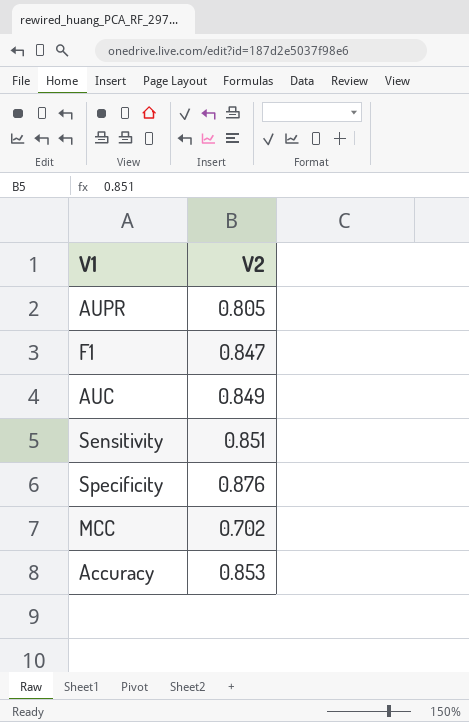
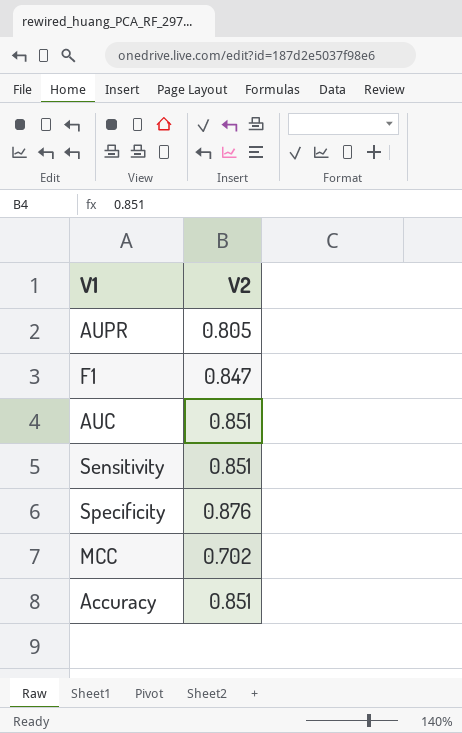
AUC | V2: 0.849 -> 0.851
Accuracy | V2: 0.853 -> 0.851

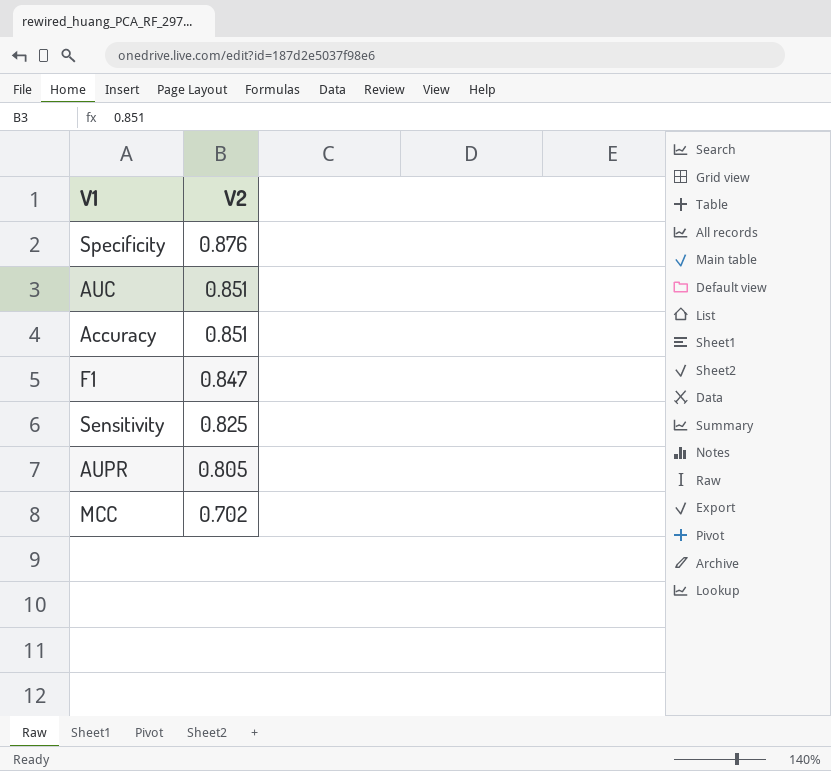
row order: none -> V2 descending
Sensitivity | V2: 0.851 -> 0.825

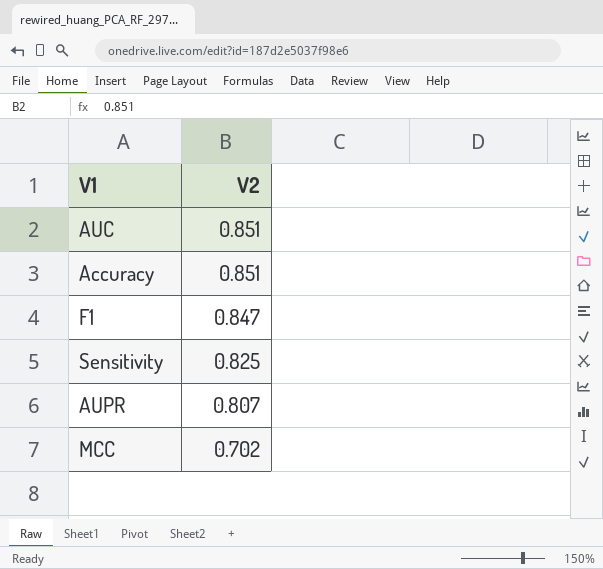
row Specificity: 0.876 -> none
AUPR | V2: 0.805 -> 0.807

